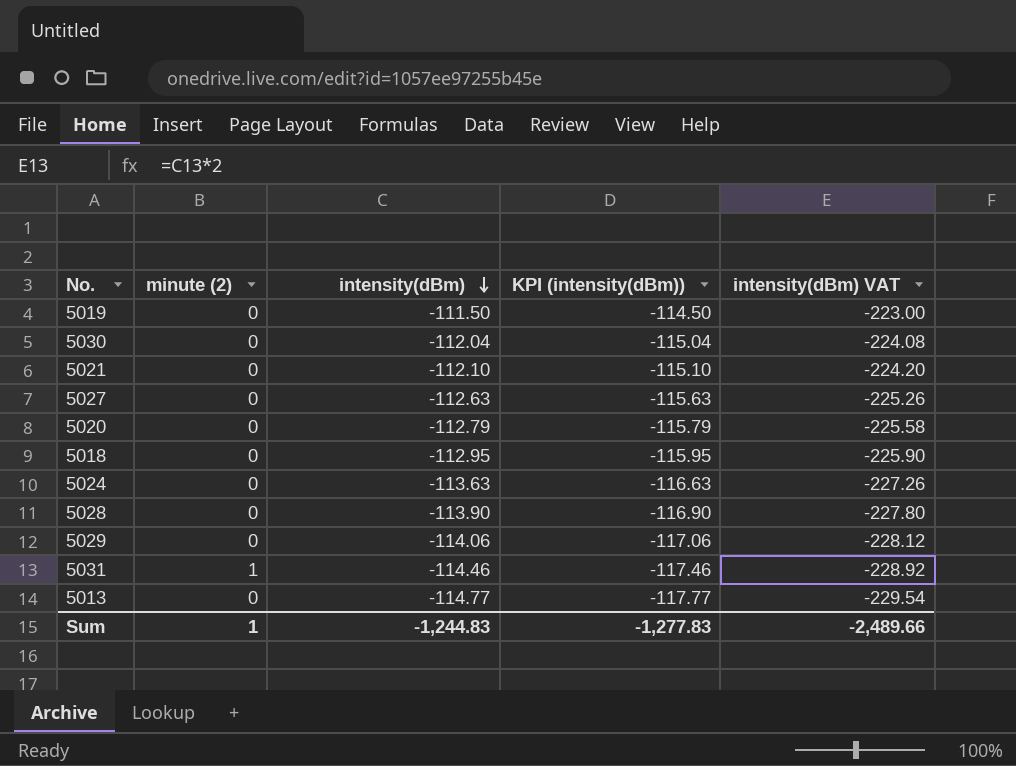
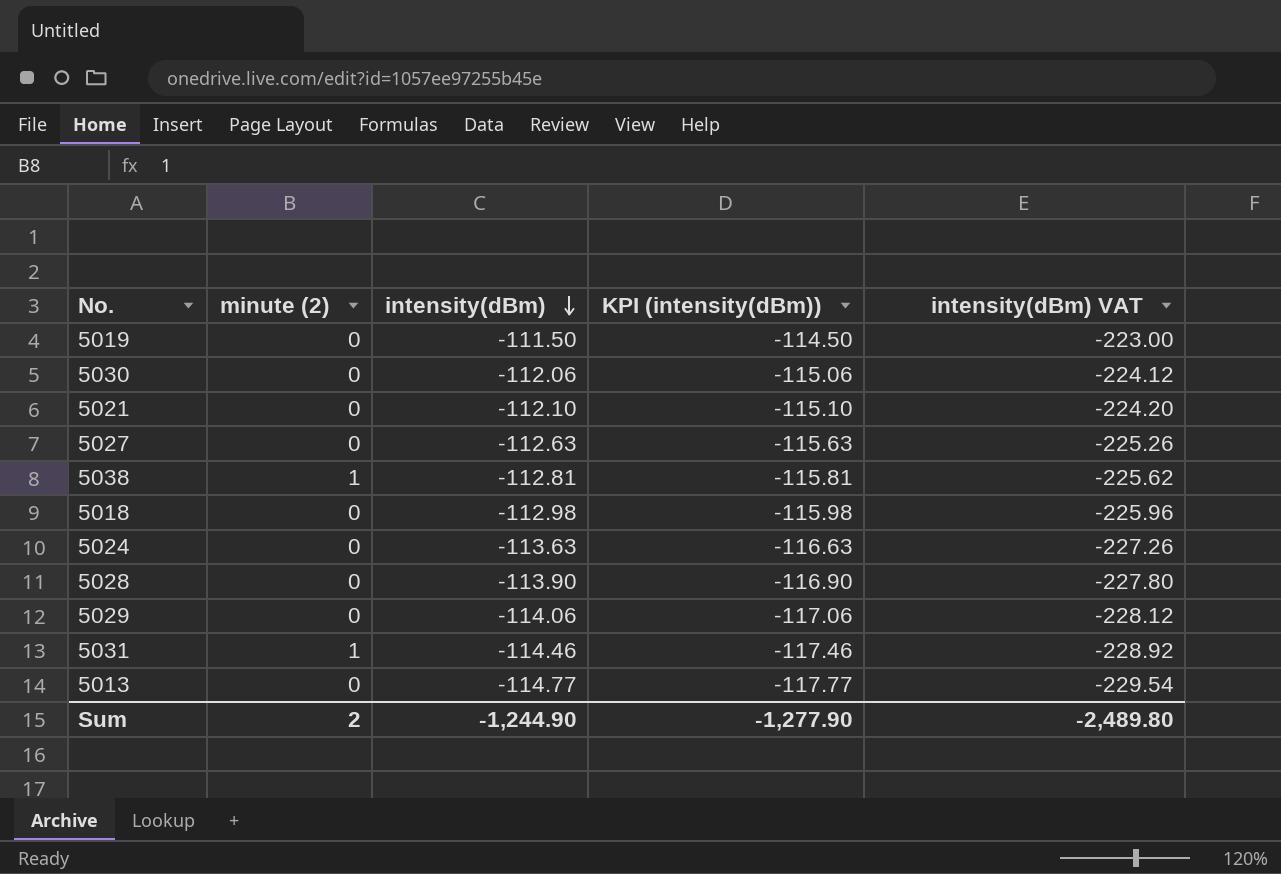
row 5020: 0 | -112.79 | -115.79 | -225.58 -> none
5030 | intensity(dBm): -112.04 -> -112.06
5030 | KPI (intensity(dBm)): -115.04 -> -115.06
5030 | intensity(dBm) VAT: -224.08 -> -224.12
row 5038: none -> 1 | -112.81 | -115.81 | -225.62
5018 | intensity(dBm): -112.95 -> -112.98
5018 | KPI (intensity(dBm)): -115.95 -> -115.98
5018 | intensity(dBm) VAT: -225.90 -> -225.96
Sum | minute (2): 1 -> 2
Sum | intensity(dBm): -1,244.83 -> -1,244.90
Sum | KPI (intensity(dBm)): -1,277.83 -> -1,277.90
Sum | intensity(dBm) VAT: -2,489.66 -> -2,489.80

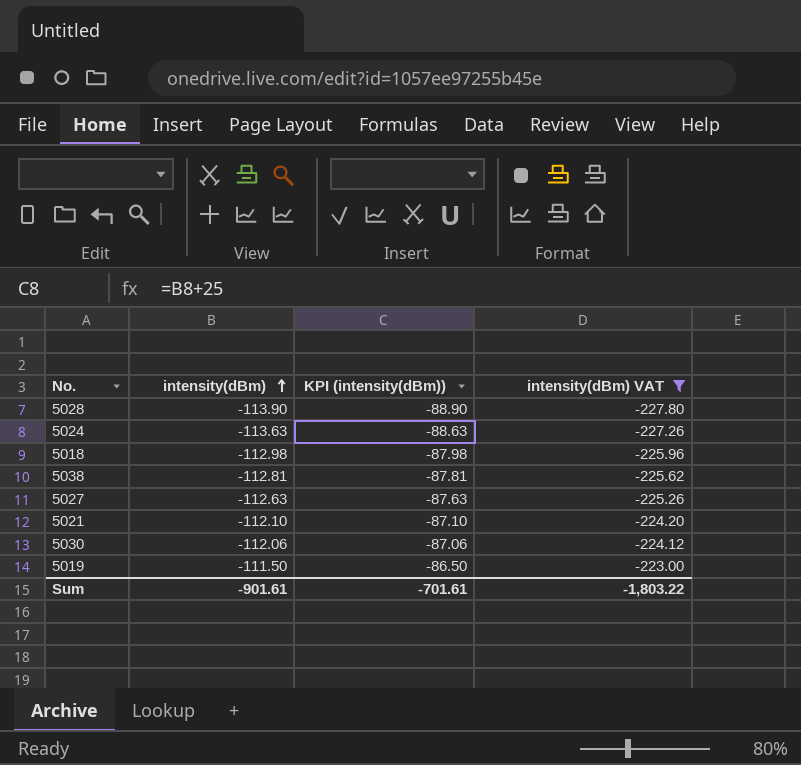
filter: none -> intensity(dBm) VAT >= -227.80
row order: intensity(dBm) descending -> intensity(dBm) ascending
column minute (2) | position: 2 -> none
column KPI (intensity(dBm)) | formula: [intensity(dBm)] - 3 -> [intensity(dBm)] + 25
Sum | intensity(dBm): -1,244.90 -> -901.61
Sum | KPI (intensity(dBm)): -1,277.90 -> -701.61
Sum | intensity(dBm) VAT: -2,489.80 -> -1,803.22

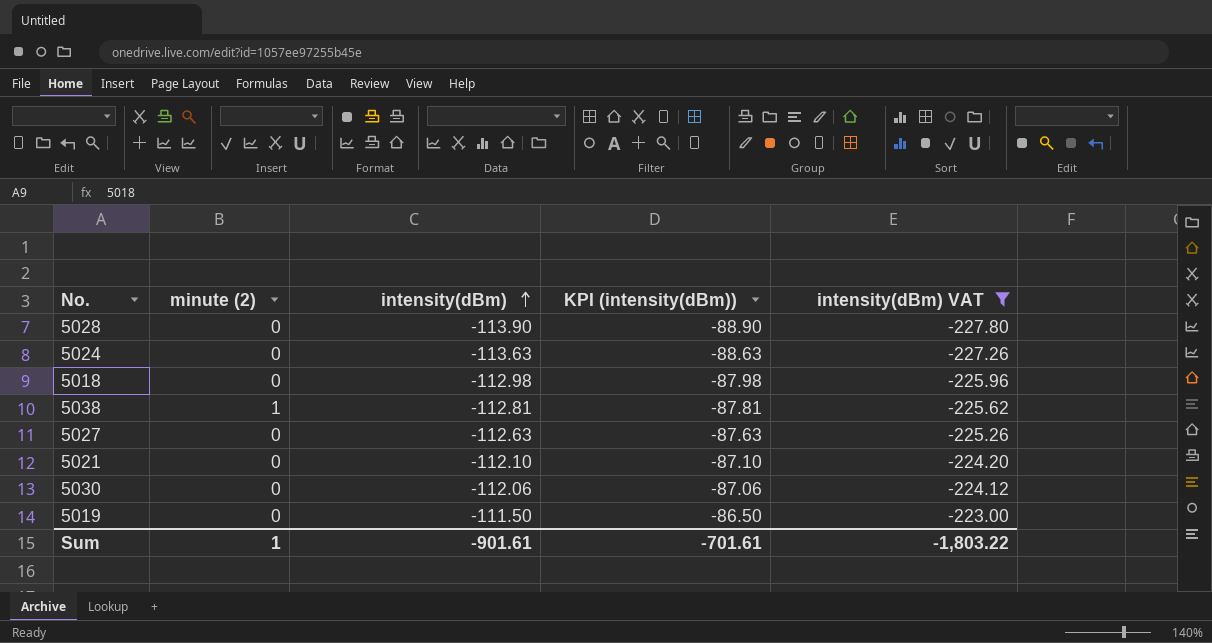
column minute (2) | position: none -> 2

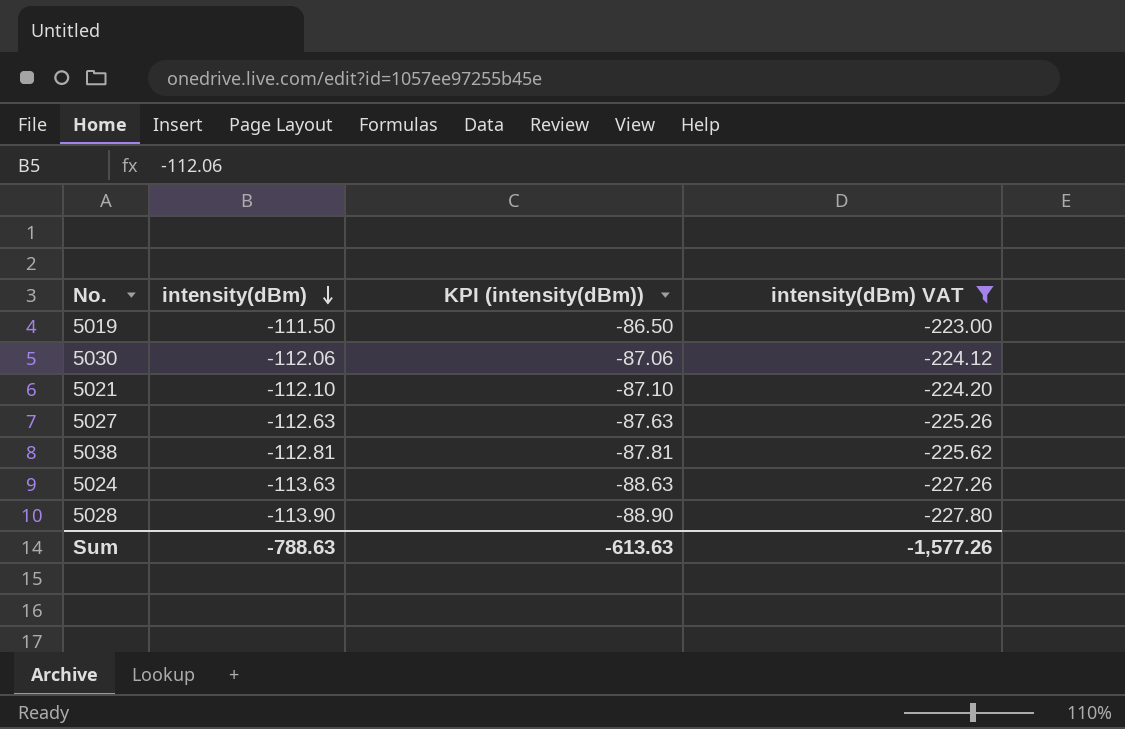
row order: intensity(dBm) ascending -> intensity(dBm) descending
column minute (2) | position: 2 -> none
row 5018: 0 | -112.98 | -87.98 | -225.96 -> none
Sum | intensity(dBm): -901.61 -> -788.63
Sum | KPI (intensity(dBm)): -701.61 -> -613.63
Sum | intensity(dBm) VAT: -1,803.22 -> -1,577.26

